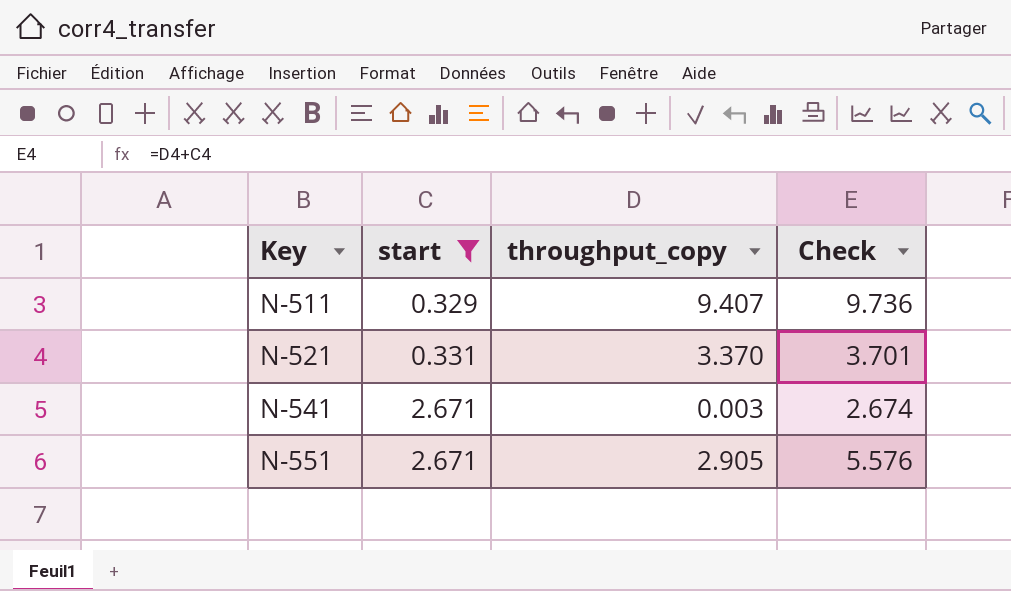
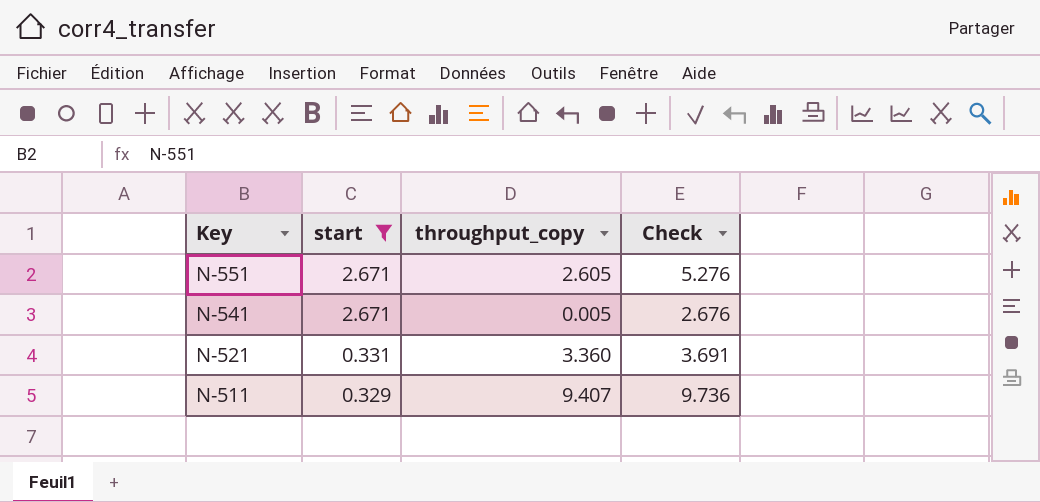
row order: Key ascending -> Key descending
N-551 | throughput_copy: 2.905 -> 2.605
N-551 | Check: 5.576 -> 5.276
N-541 | throughput_copy: 0.003 -> 0.005
N-541 | Check: 2.674 -> 2.676
N-521 | throughput_copy: 3.370 -> 3.360
N-521 | Check: 3.701 -> 3.691

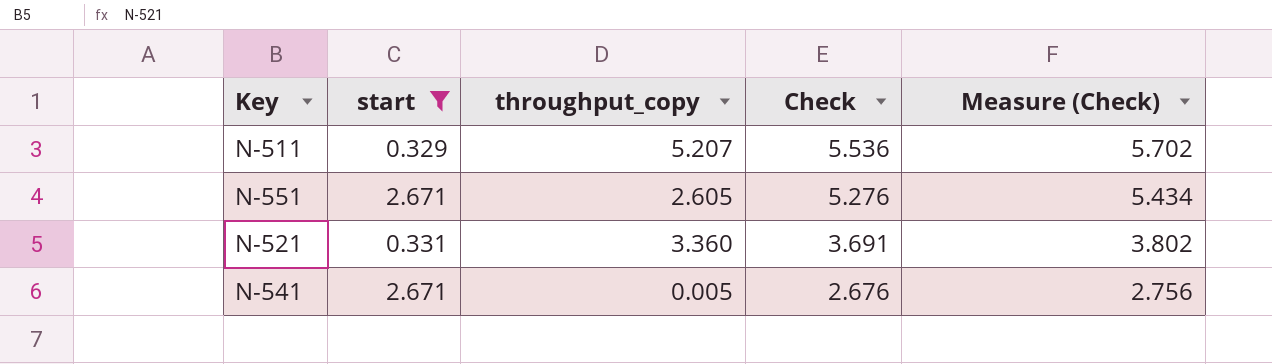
row order: Key descending -> Check descending
column Measure (Check) | formula: none -> [Check] * 1.03
N-511 | throughput_copy: 9.407 -> 5.207
N-511 | Check: 9.736 -> 5.536

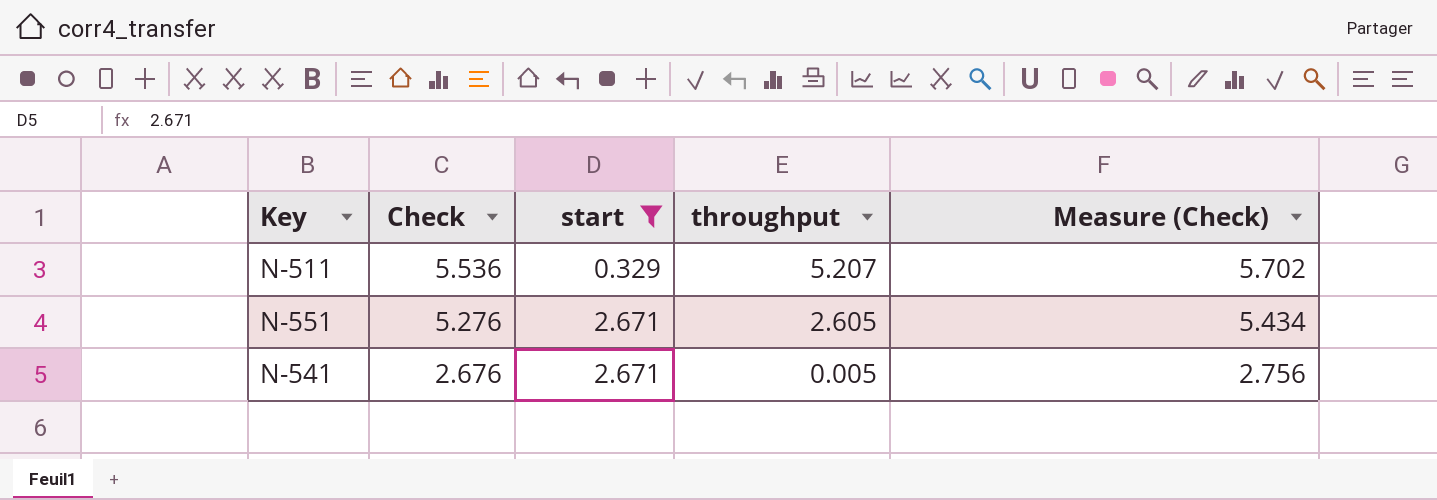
column Check | position: 4 -> 2
column name: throughput_copy -> throughput
row N-521: 0.331 | 3.360 | 3.691 | 3.802 -> none

